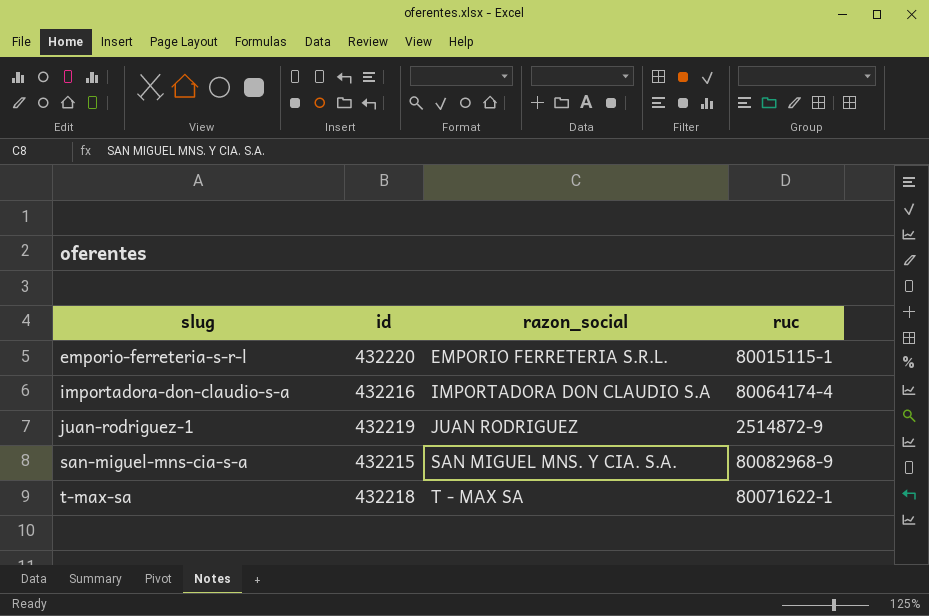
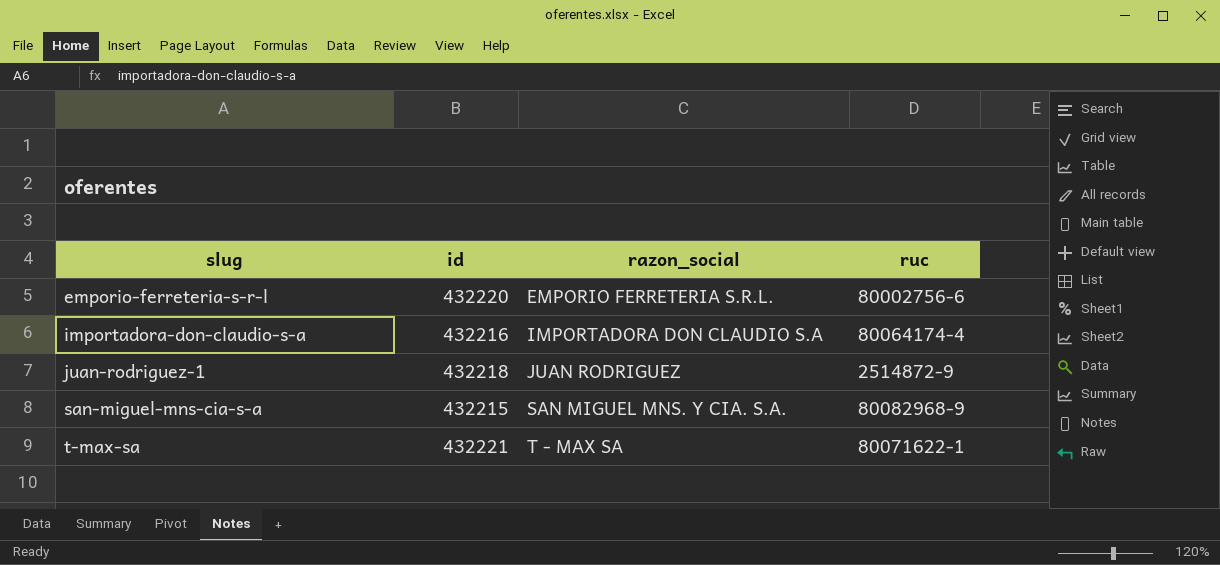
emporio-ferreteria-s-r-l | ruc: 80015115-1 -> 80002756-6
juan-rodriguez-1 | id: 432219 -> 432218
t-max-sa | id: 432218 -> 432221

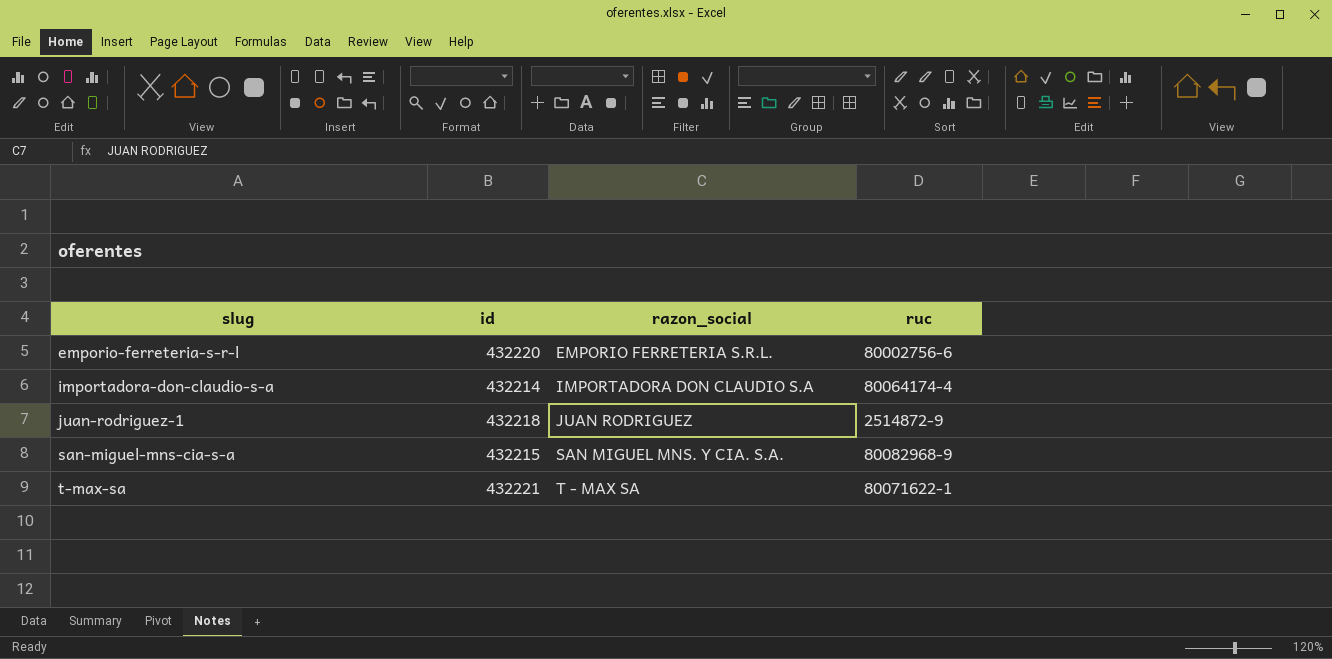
importadora-don-claudio-s-a | id: 432216 -> 432214

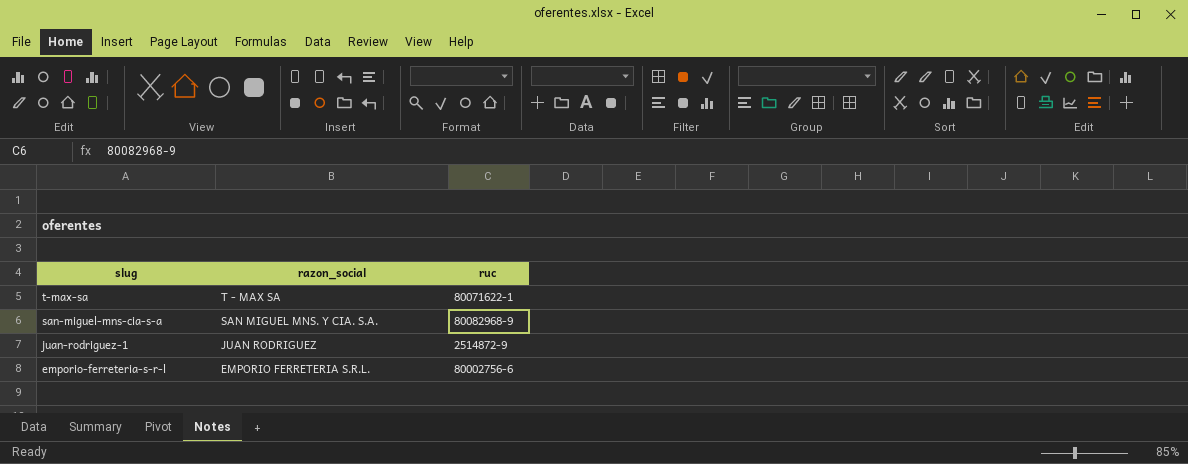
row order: slug ascending -> slug descending
column id | position: 2 -> none
row importadora-don-claudio-s-a: 432214 | IMPORTADORA DON CLAUDIO S.A | 80064174-4 -> none

